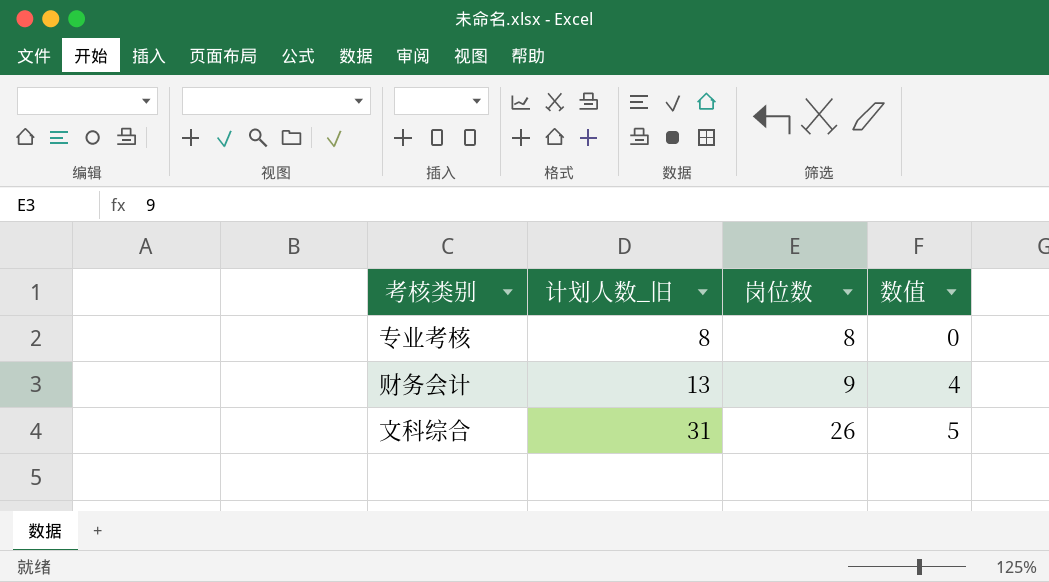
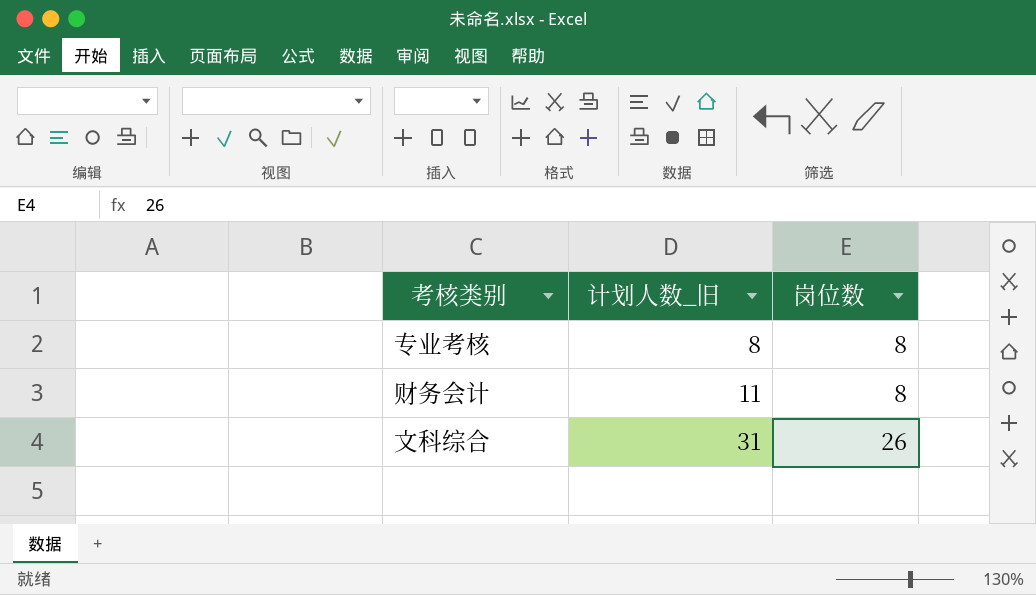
column 数值 | formula: [计划人数_旧] - [岗位数] -> none
财务会计 | 计划人数_旧: 13 -> 11
财务会计 | 岗位数: 9 -> 8

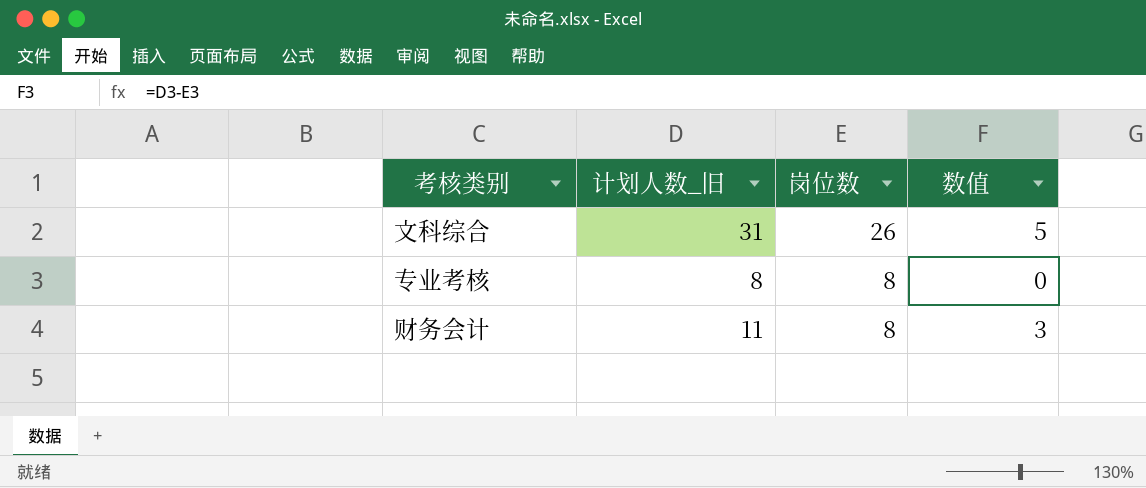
row order: 计划人数_旧 ascending -> 岗位数 descending
column 数值 | formula: none -> [计划人数_旧] - [岗位数]

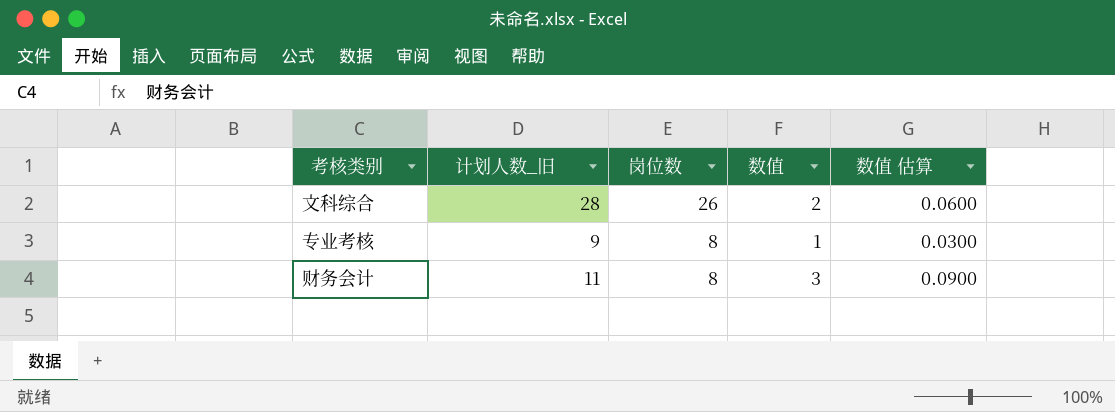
column 数值 估算 | formula: none -> [数值] * 0.03
文科综合 | 计划人数_旧: 31 -> 28
文科综合 | 数值: 5 -> 2
专业考核 | 计划人数_旧: 8 -> 9
专业考核 | 数值: 0 -> 1

